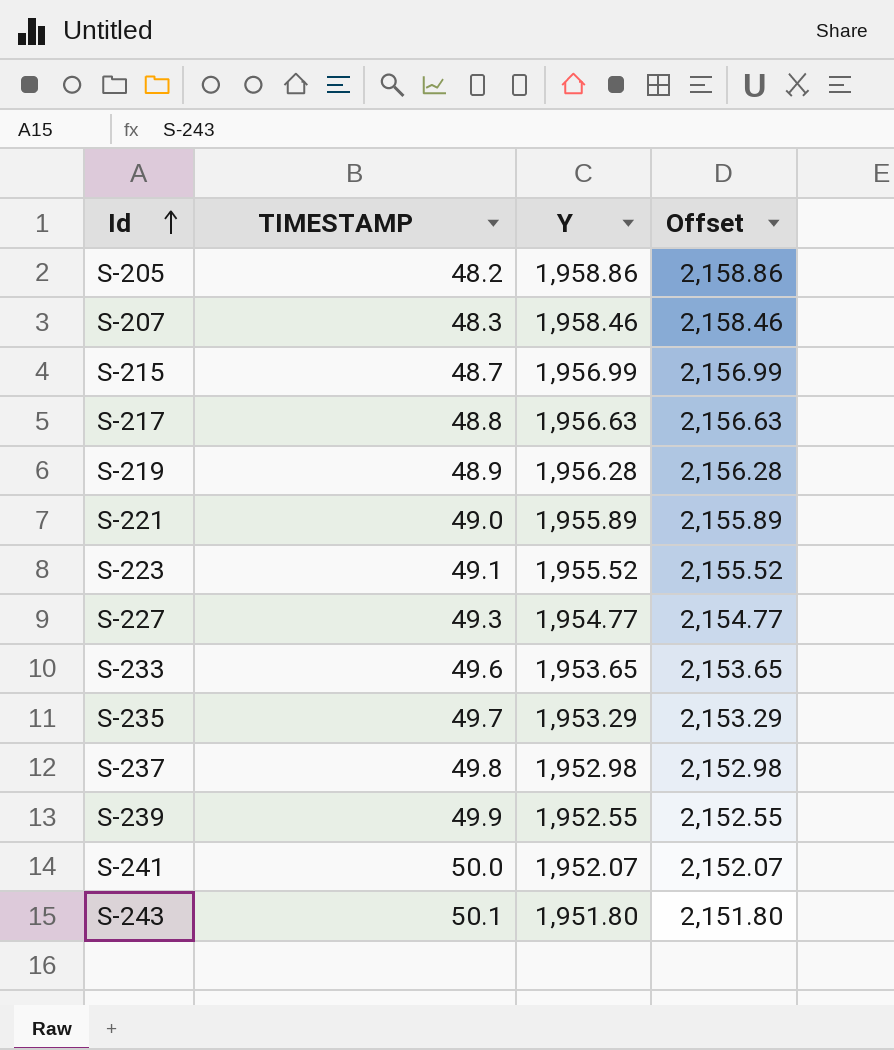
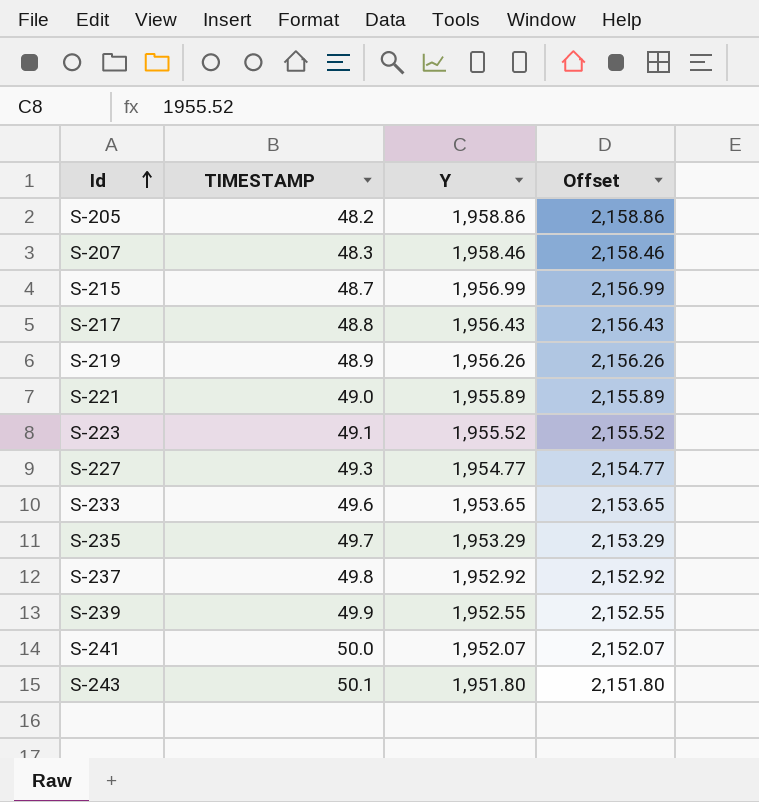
S-217 | Y: 1,956.63 -> 1,956.43
S-217 | Offset: 2,156.63 -> 2,156.43
S-219 | Y: 1,956.28 -> 1,956.26
S-219 | Offset: 2,156.28 -> 2,156.26
S-237 | Y: 1,952.98 -> 1,952.92
S-237 | Offset: 2,152.98 -> 2,152.92

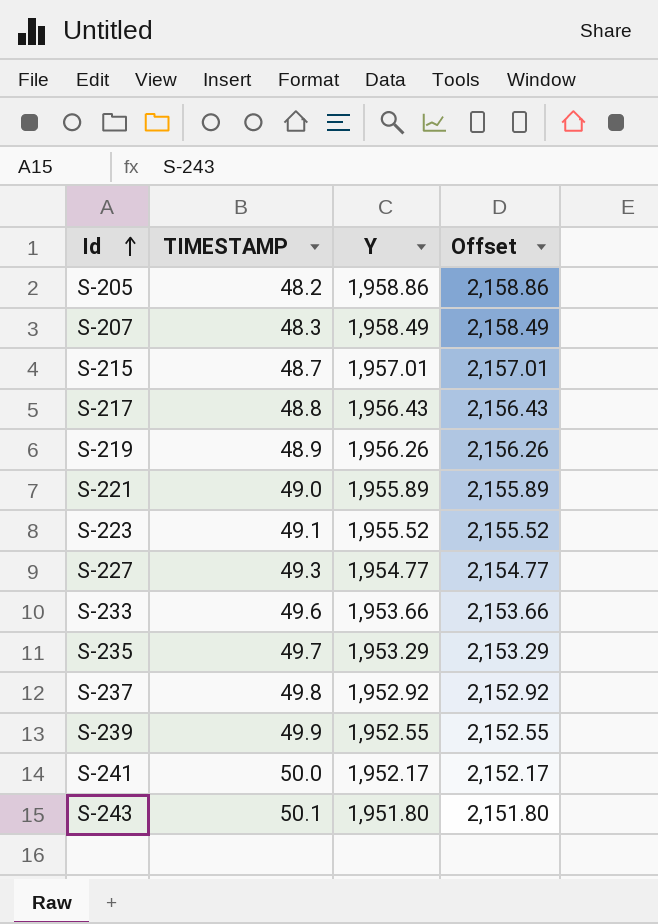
S-207 | Y: 1,958.46 -> 1,958.49
S-207 | Offset: 2,158.46 -> 2,158.49
S-215 | Y: 1,956.99 -> 1,957.01
S-215 | Offset: 2,156.99 -> 2,157.01
S-233 | Y: 1,953.65 -> 1,953.66
S-233 | Offset: 2,153.65 -> 2,153.66
S-241 | Y: 1,952.07 -> 1,952.17
S-241 | Offset: 2,152.07 -> 2,152.17

